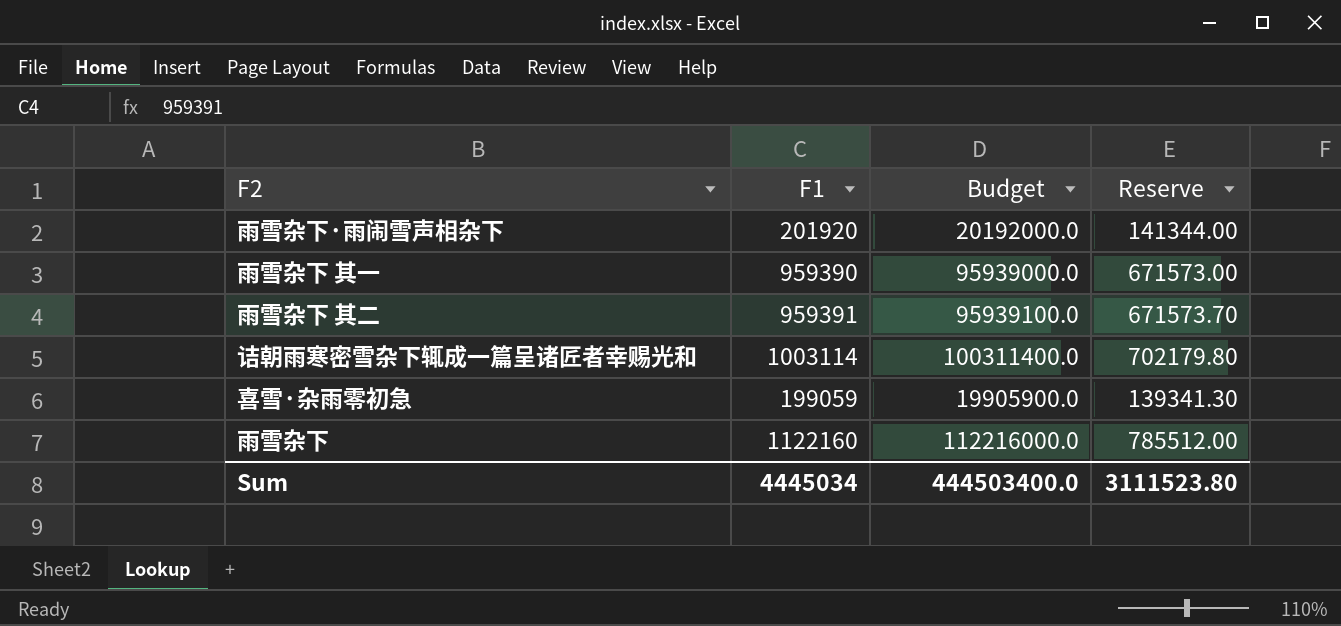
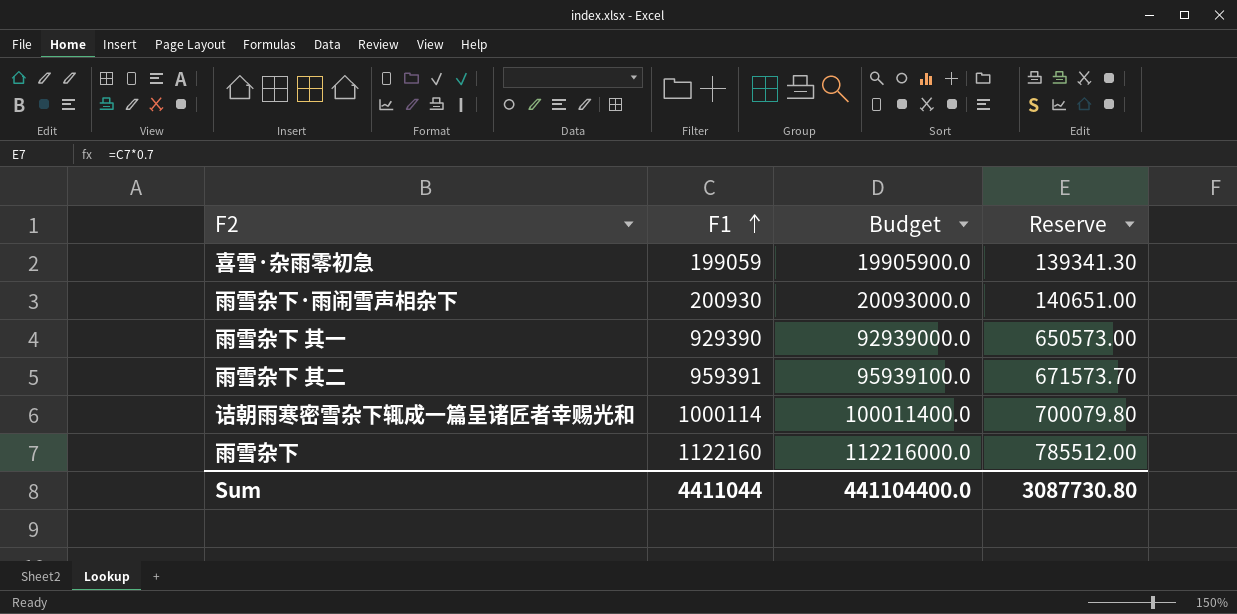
row order: none -> F1 ascending
雨雪杂下·雨闹雪声相杂下 | F1: 201920 -> 200930
雨雪杂下·雨闹雪声相杂下 | Budget: 20192000.0 -> 20093000.0
雨雪杂下·雨闹雪声相杂下 | Reserve: 141344.00 -> 140651.00
雨雪杂下 其一 | F1: 959390 -> 929390
雨雪杂下 其一 | Budget: 95939000.0 -> 92939000.0
雨雪杂下 其一 | Reserve: 671573.00 -> 650573.00
诘朝雨寒密雪杂下辄成一篇呈诸匠者幸赐光和 | F1: 1003114 -> 1000114
诘朝雨寒密雪杂下辄成一篇呈诸匠者幸赐光和 | Budget: 100311400.0 -> 100011400.0
诘朝雨寒密雪杂下辄成一篇呈诸匠者幸赐光和 | Reserve: 702179.80 -> 700079.80
Sum | F1: 4445034 -> 4411044
Sum | Budget: 444503400.0 -> 441104400.0
Sum | Reserve: 3111523.80 -> 3087730.80

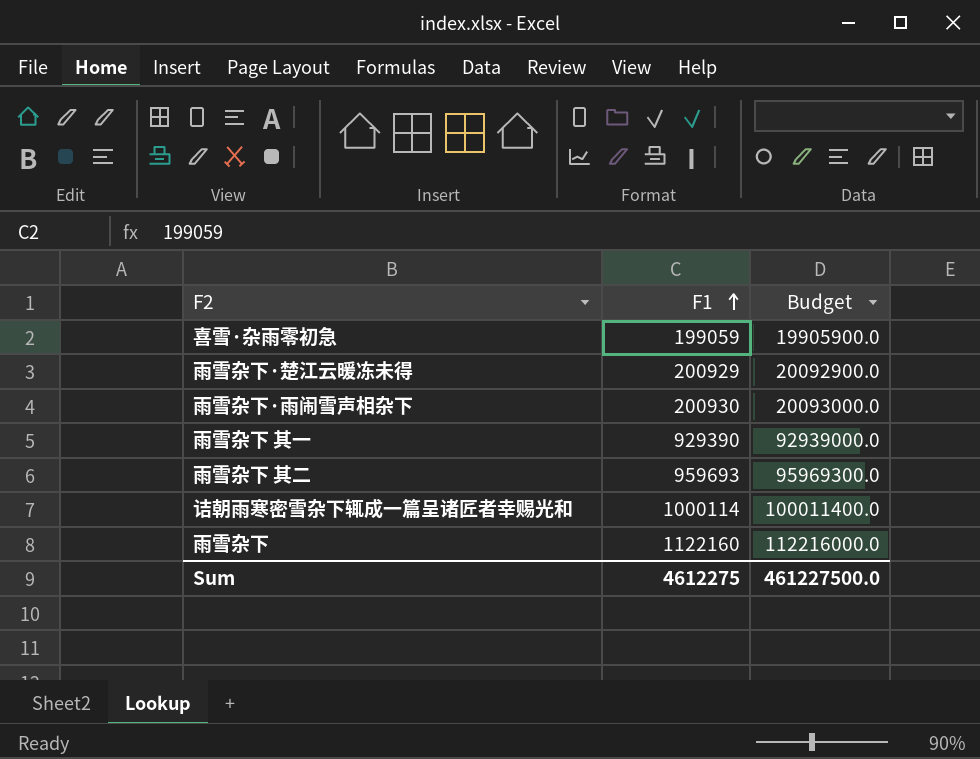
column Reserve | formula: [F1] * 0.7 -> none
row 雨雪杂下·楚江云暖冻未得: none -> 200929 | 20092900.0
雨雪杂下 其二 | F1: 959391 -> 959693
雨雪杂下 其二 | Budget: 95939100.0 -> 95969300.0
Sum | F1: 4411044 -> 4612275
Sum | Budget: 441104400.0 -> 461227500.0

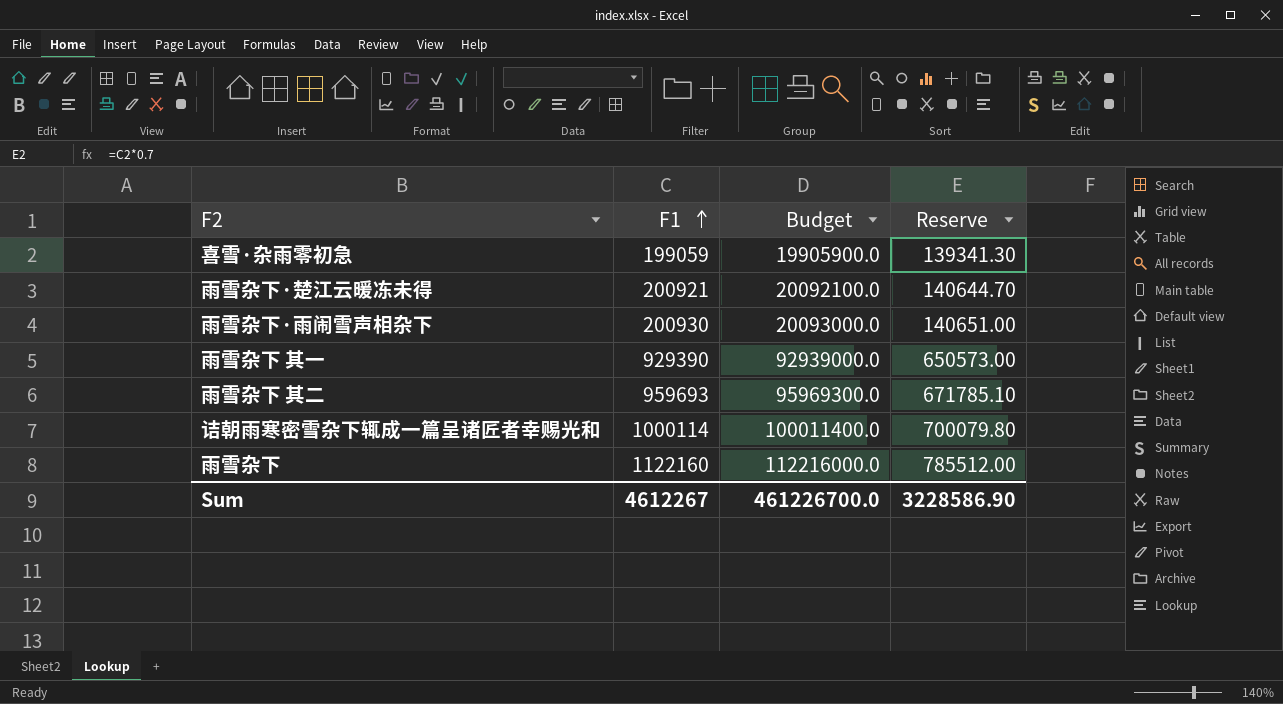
column Reserve | formula: none -> [F1] * 0.7
雨雪杂下·楚江云暖冻未得 | F1: 200929 -> 200921
雨雪杂下·楚江云暖冻未得 | Budget: 20092900.0 -> 20092100.0
Sum | F1: 4612275 -> 4612267
Sum | Budget: 461227500.0 -> 461226700.0

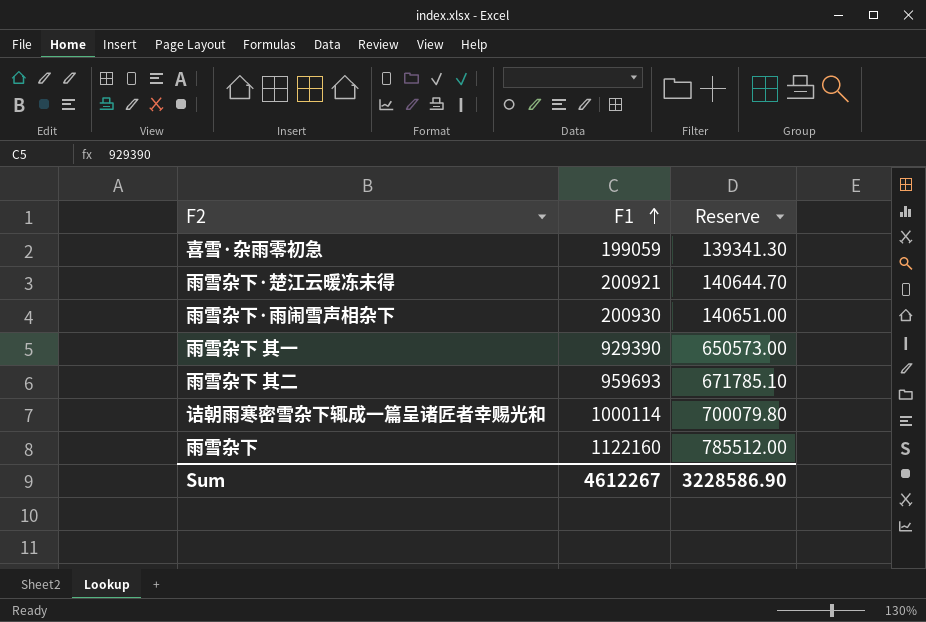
column Budget | formula: [F1] * 100 -> none

